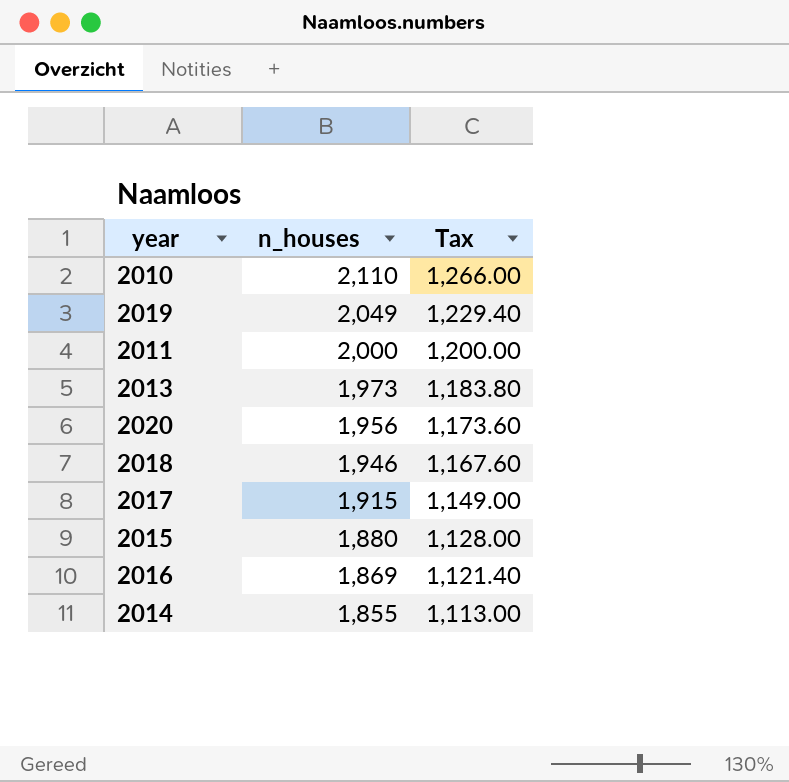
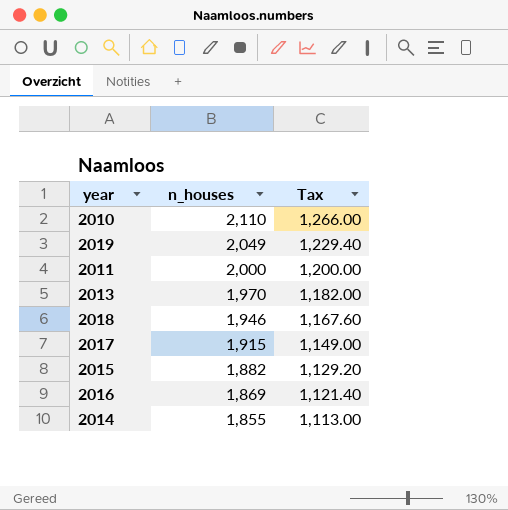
row 2020: 1,956 | 1,173.60 -> none
2013 | n_houses: 1,973 -> 1,970
2013 | Tax: 1,183.80 -> 1,182.00
2015 | n_houses: 1,880 -> 1,882
2015 | Tax: 1,128.00 -> 1,129.20

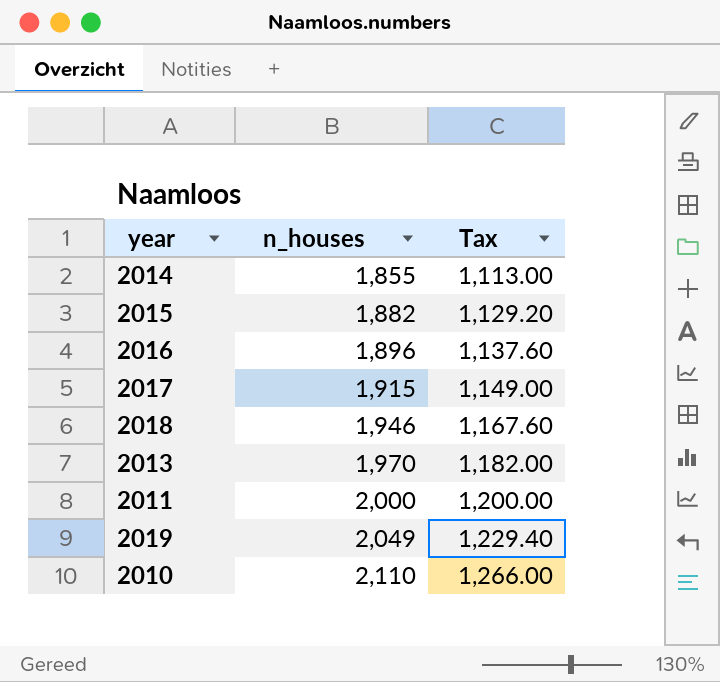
row order: n_houses descending -> n_houses ascending
2016 | n_houses: 1,869 -> 1,896
2016 | Tax: 1,121.40 -> 1,137.60

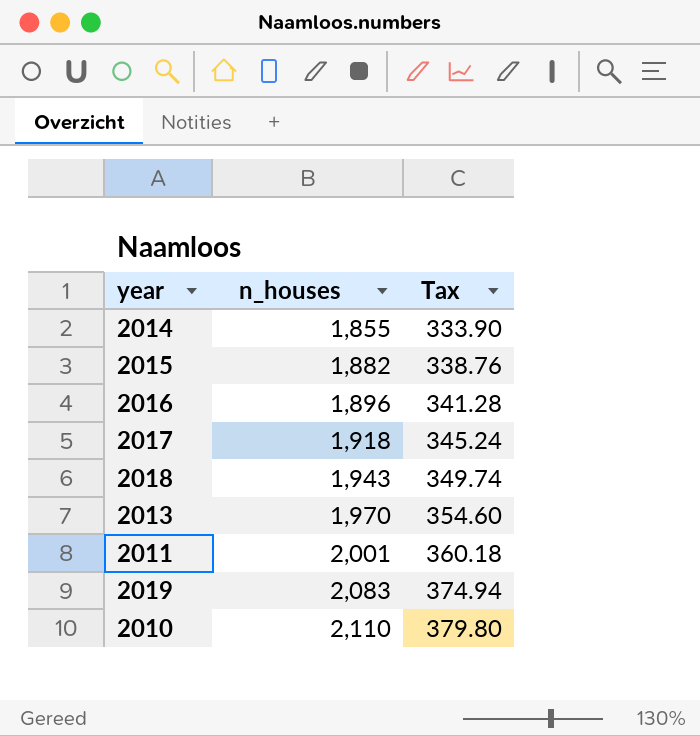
column Tax | formula: [n_houses] * 0.6 -> [n_houses] * 0.18
2017 | n_houses: 1,915 -> 1,918
2018 | n_houses: 1,946 -> 1,943
2011 | n_houses: 2,000 -> 2,001
2019 | n_houses: 2,049 -> 2,083

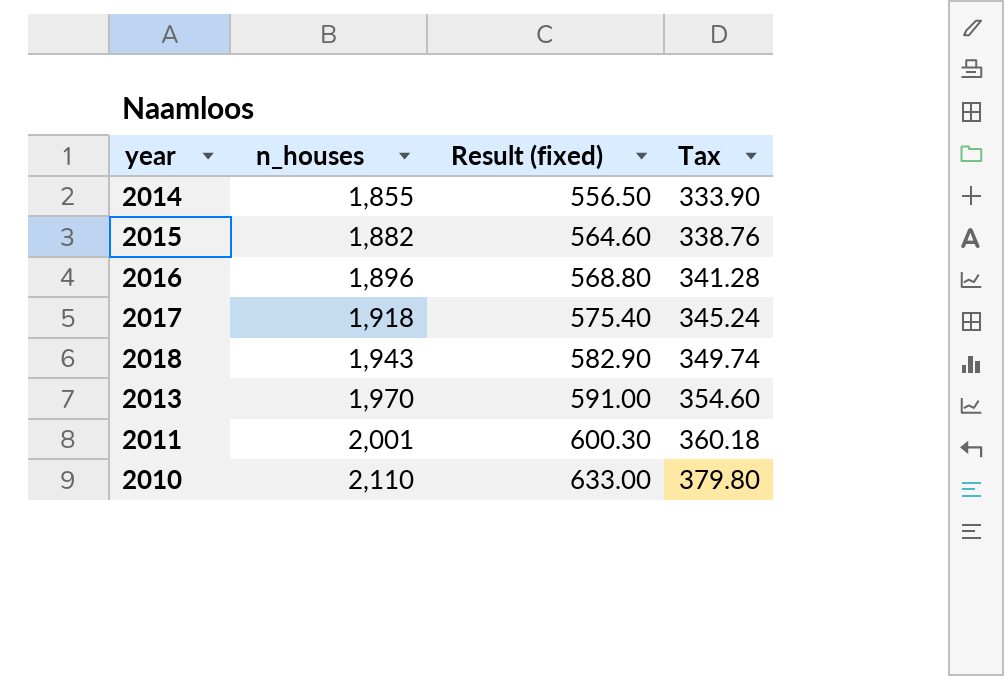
column Result (fixed) | formula: none -> [n_houses] * 0.3
row 2019: 2,083 | 374.94 -> none

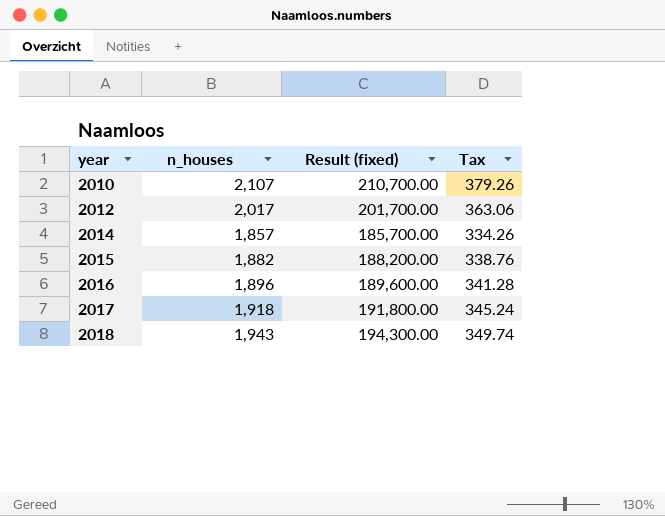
row order: n_houses ascending -> year ascending
column Result (fixed) | formula: [n_houses] * 0.3 -> [n_houses] * 100
row 2013: 1,970 | 591.00 | 354.60 -> none
row 2011: 2,001 | 600.30 | 360.18 -> none
2010 | n_houses: 2,110 -> 2,107
2010 | Tax: 379.80 -> 379.26
row 2012: none -> 2,017 | 201,700.00 | 363.06
2014 | n_houses: 1,855 -> 1,857
2014 | Tax: 333.90 -> 334.26

